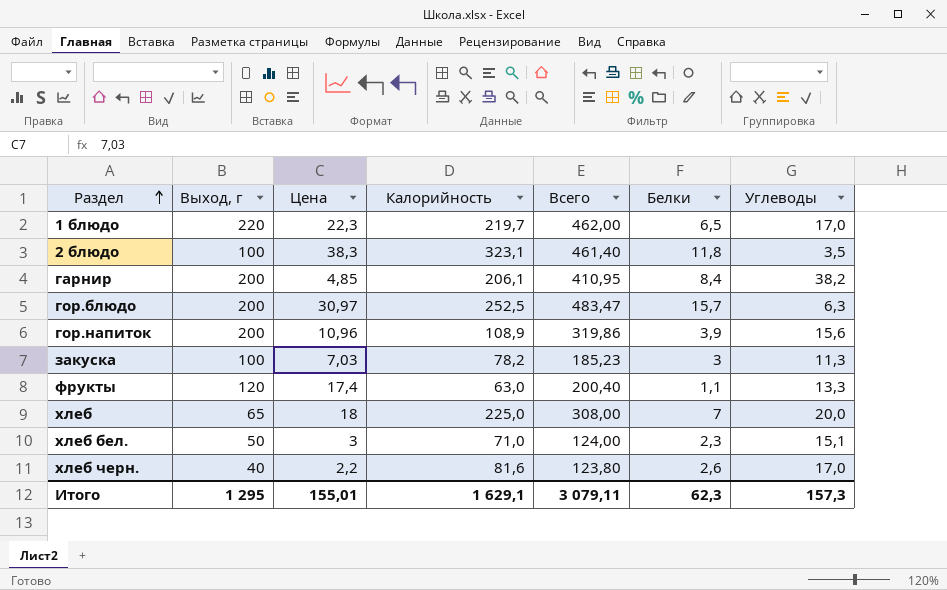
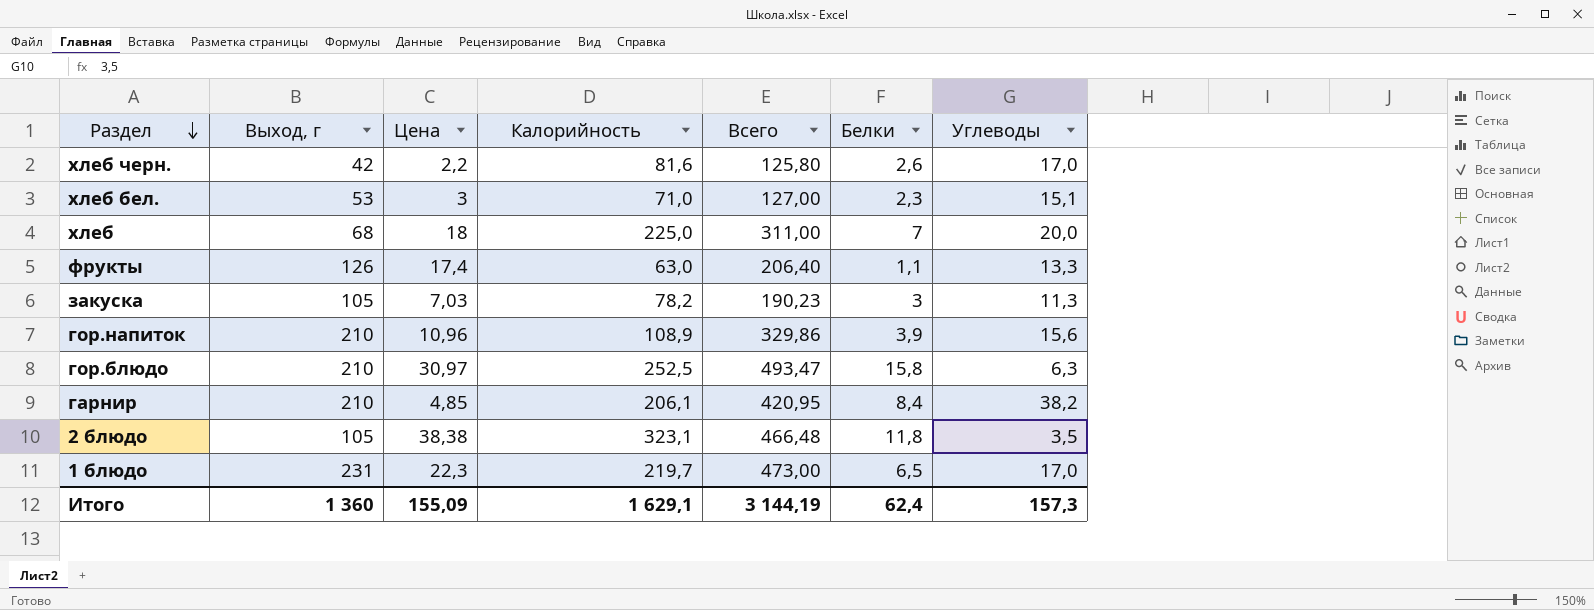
row order: Раздел ascending -> Раздел descending
хлеб черн. | Выход, г: 40 -> 42
хлеб черн. | Всего: 123,80 -> 125,80
хлеб бел. | Выход, г: 50 -> 53
хлеб бел. | Всего: 124,00 -> 127,00
хлеб | Выход, г: 65 -> 68
хлеб | Всего: 308,00 -> 311,00
фрукты | Выход, г: 120 -> 126
фрукты | Всего: 200,40 -> 206,40
закуска | Выход, г: 100 -> 105
закуска | Всего: 185,23 -> 190,23
гор.напиток | Выход, г: 200 -> 210
гор.напиток | Всего: 319,86 -> 329,86
гор.блюдо | Выход, г: 200 -> 210
гор.блюдо | Всего: 483,47 -> 493,47
гор.блюдо | Белки: 15,7 -> 15,8
гарнир | Выход, г: 200 -> 210
гарнир | Всего: 410,95 -> 420,95
2 блюдо | Выход, г: 100 -> 105
2 блюдо | Цена: 38,3 -> 38,38
2 блюдо | Всего: 461,40 -> 466,48
1 блюдо | Выход, г: 220 -> 231
1 блюдо | Всего: 462,00 -> 473,00
Итого | Выход, г: 1 295 -> 1 360
Итого | Цена: 155,01 -> 155,09
Итого | Всего: 3 079,11 -> 3 144,19
Итого | Белки: 62,3 -> 62,4

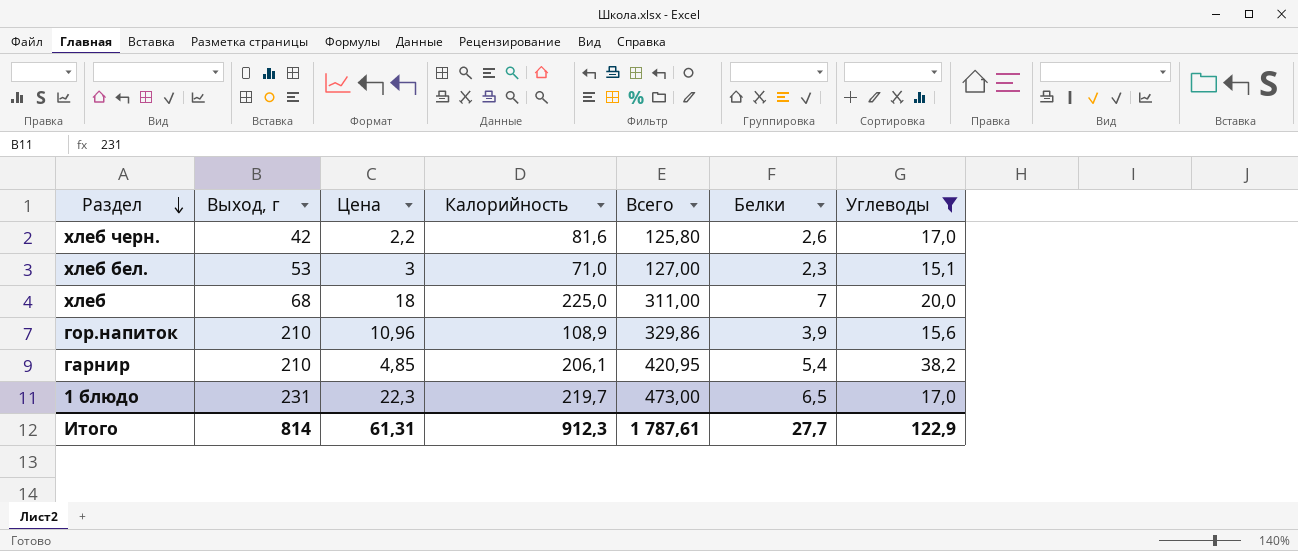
filter: none -> Углеводы >= 15,1
гарнир | Белки: 8,4 -> 5,4
Итого | Выход, г: 1 360 -> 814
Итого | Цена: 155,09 -> 61,31
Итого | Калорийность: 1 629,1 -> 912,3
Итого | Всего: 3 144,19 -> 1 787,61
Итого | Белки: 62,4 -> 27,7
Итого | Углеводы: 157,3 -> 122,9

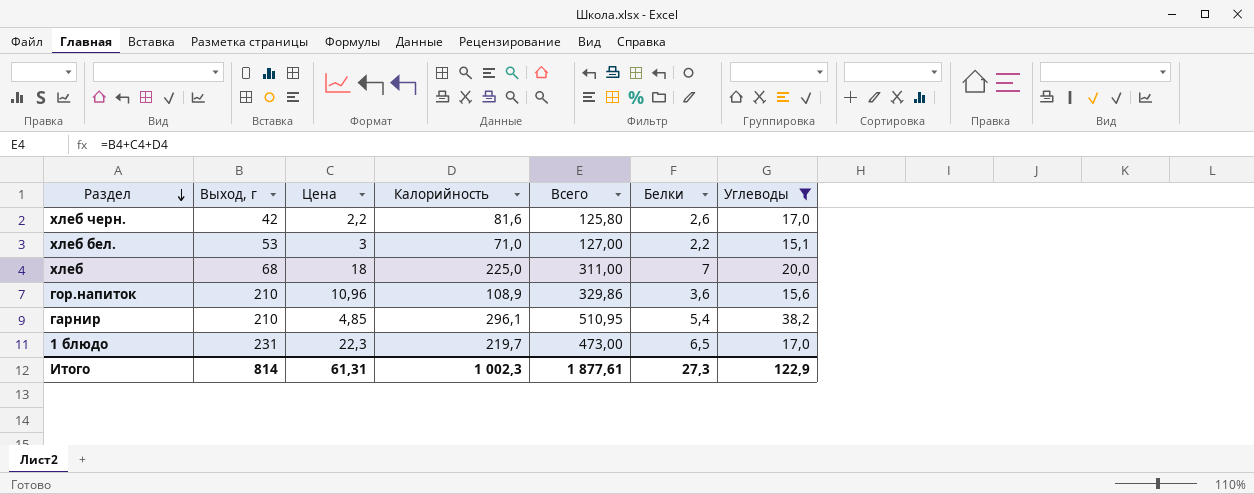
хлеб бел. | Белки: 2,3 -> 2,2
гор.напиток | Белки: 3,9 -> 3,6
гарнир | Калорийность: 206,1 -> 296,1
гарнир | Всего: 420,95 -> 510,95
Итого | Калорийность: 912,3 -> 1 002,3
Итого | Всего: 1 787,61 -> 1 877,61
Итого | Белки: 27,7 -> 27,3

